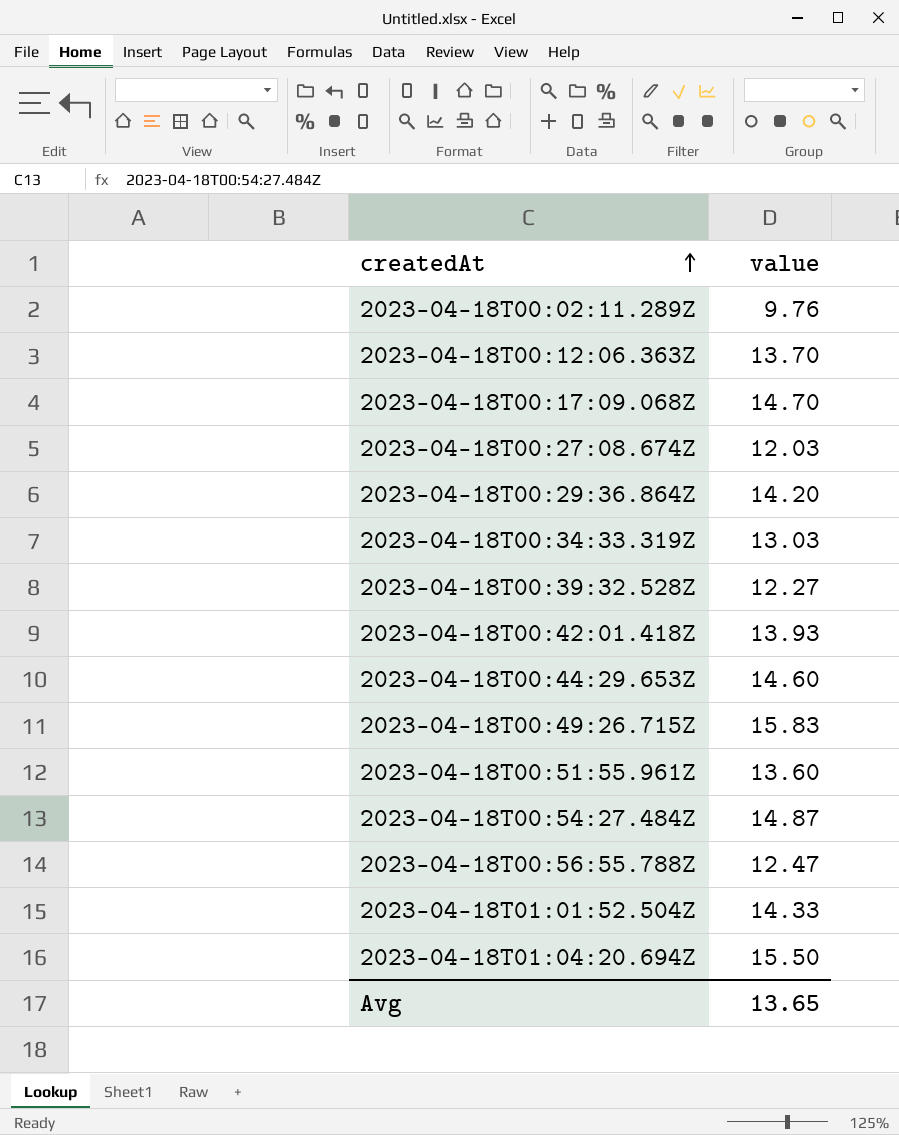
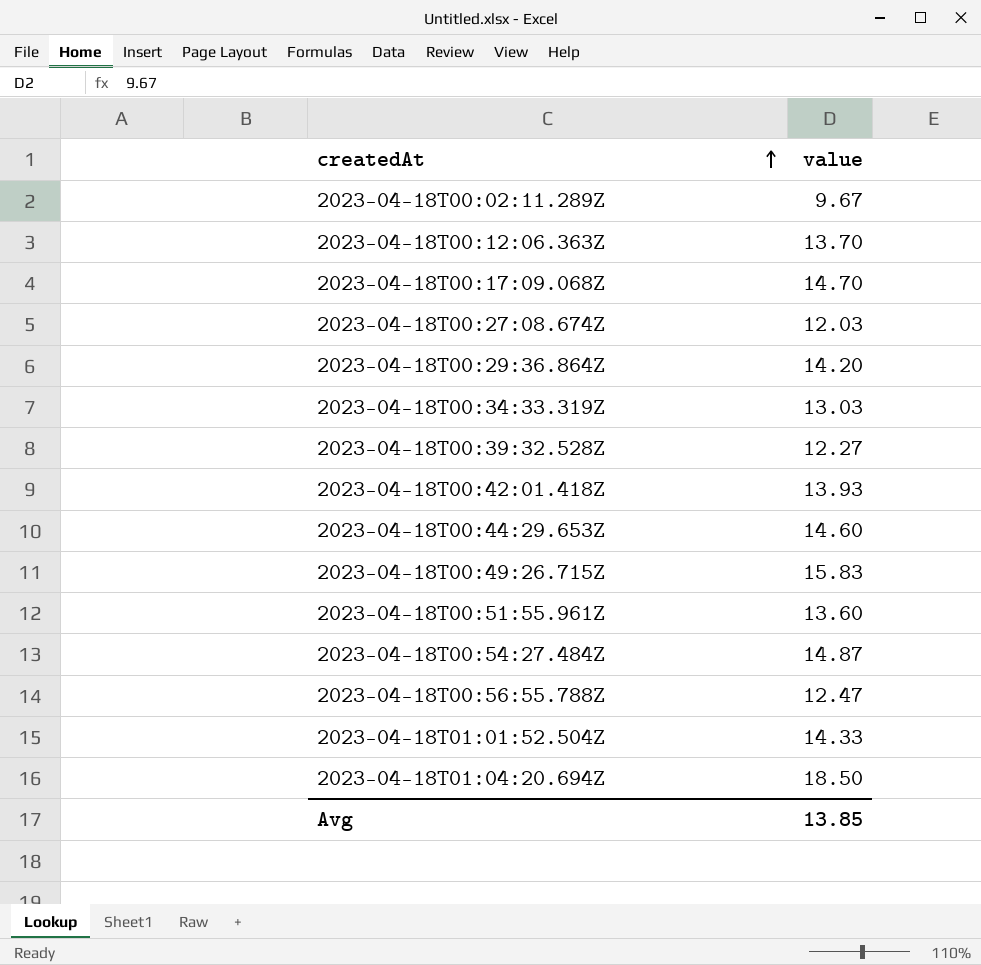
2023-04-18T00:02:11.289Z | value: 9.76 -> 9.67
2023-04-18T01:04:20.694Z | value: 15.50 -> 18.50
Avg | value: 13.65 -> 13.85

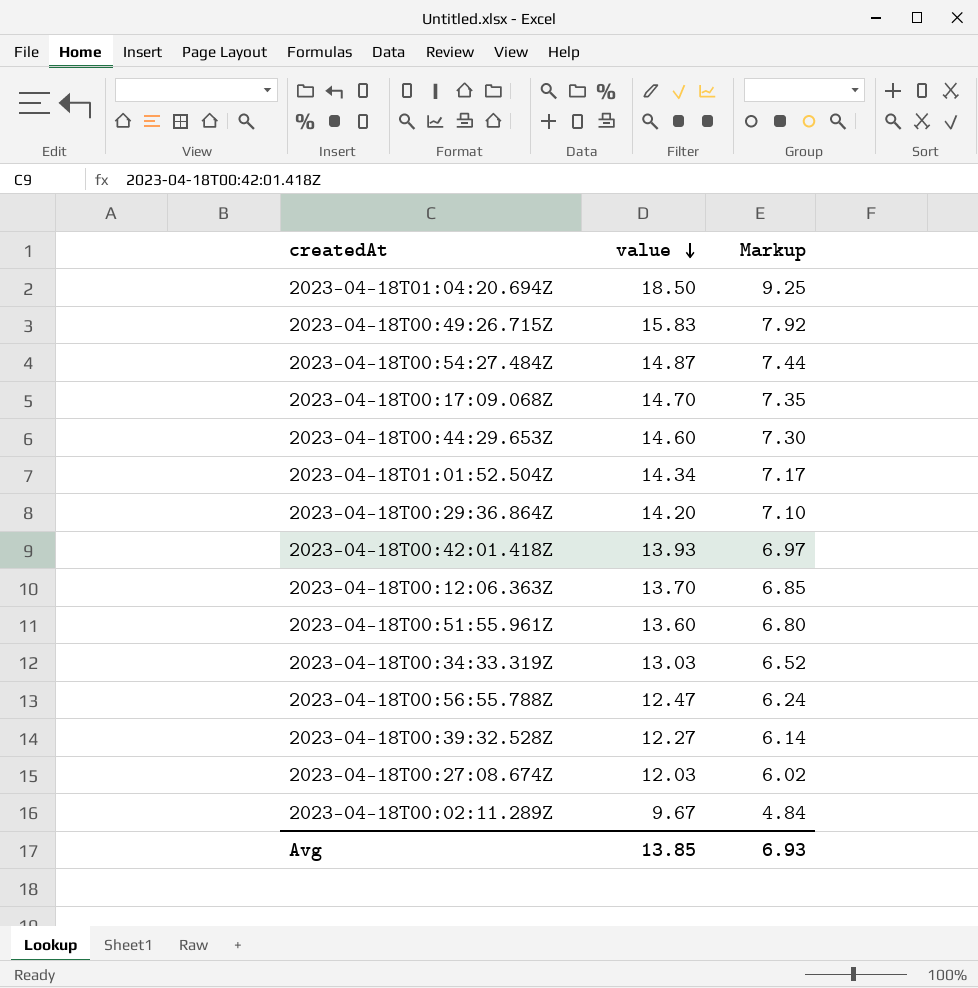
row order: createdAt ascending -> value descending
column Markup | formula: none -> [value] * 0.5
2023-04-18T01:01:52.504Z | value: 14.33 -> 14.34

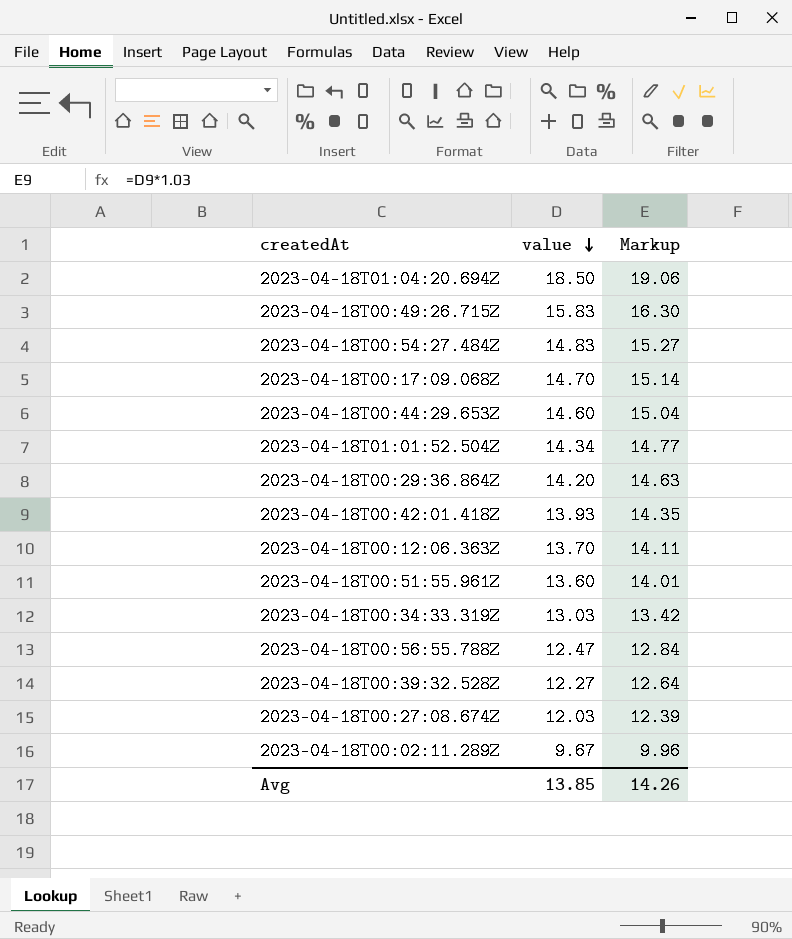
column Markup | formula: [value] * 0.5 -> [value] * 1.03
2023-04-18T00:54:27.484Z | value: 14.87 -> 14.83
Avg | Markup: 6.93 -> 14.26

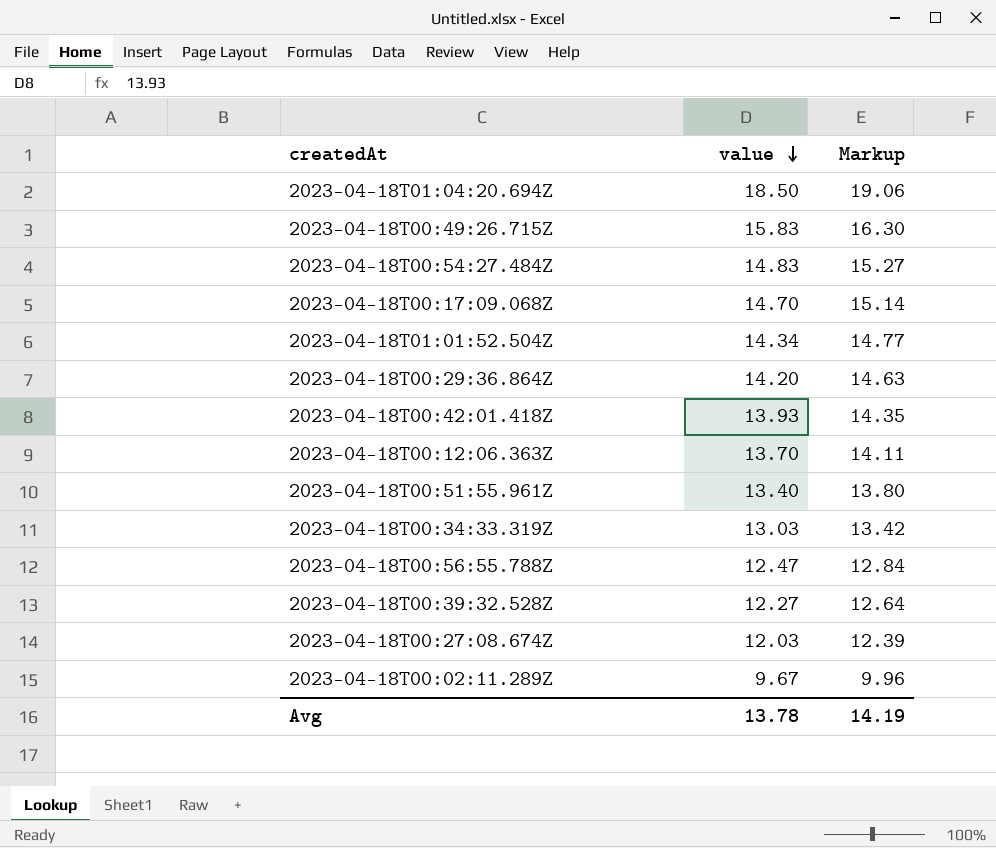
row 2023-04-18T00:44:29.653Z: 14.60 | 15.04 -> none
2023-04-18T00:51:55.961Z | value: 13.60 -> 13.40
2023-04-18T00:51:55.961Z | Markup: 14.01 -> 13.80
Avg | value: 13.85 -> 13.78
Avg | Markup: 14.26 -> 14.19

